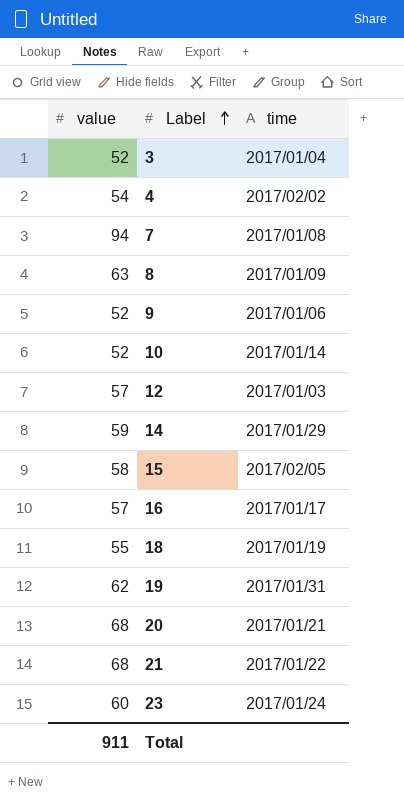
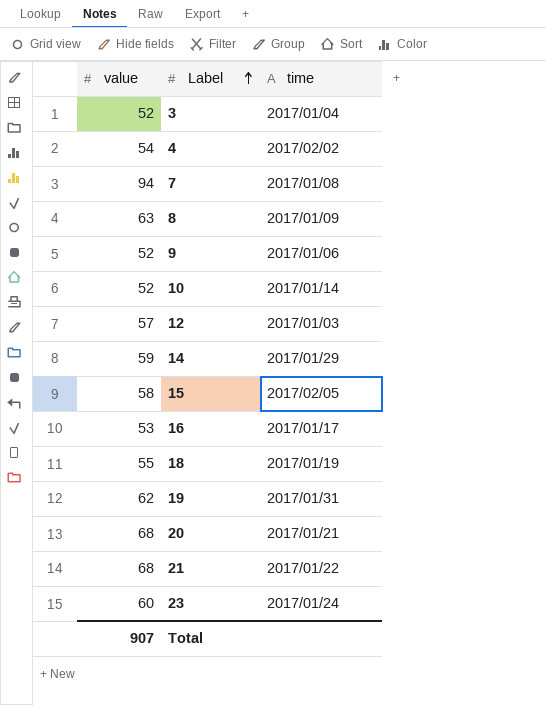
16 | value: 57 -> 53
Total | value: 911 -> 907

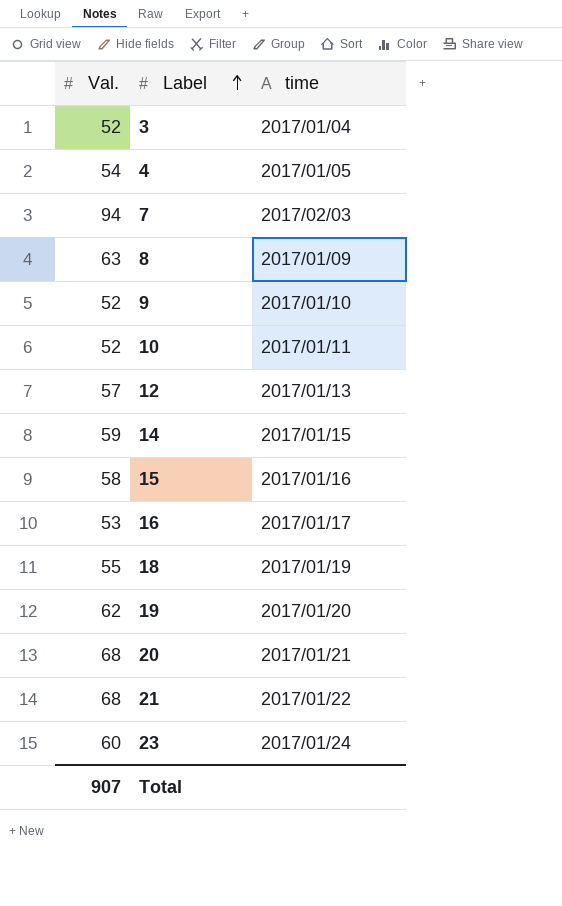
column name: value -> Val.
4 | time: 2017/02/02 -> 2017/01/05
7 | time: 2017/01/08 -> 2017/02/03
9 | time: 2017/01/06 -> 2017/01/10
10 | time: 2017/01/14 -> 2017/01/11
12 | time: 2017/01/03 -> 2017/01/13
14 | time: 2017/01/29 -> 2017/01/15
15 | time: 2017/02/05 -> 2017/01/16
19 | time: 2017/01/31 -> 2017/01/20

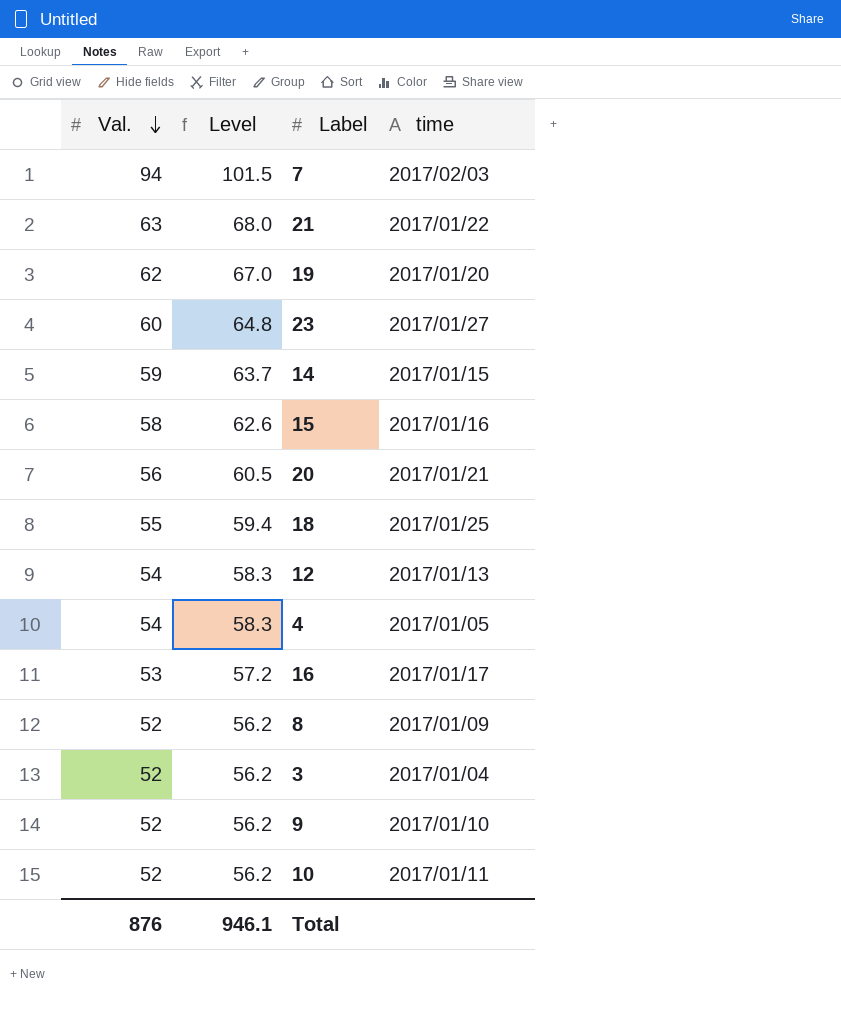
row order: Label ascending -> Val. descending
column Level | formula: none -> [Val.] * 1.08
21 | Val.: 68 -> 63
23 | time: 2017/01/24 -> 2017/01/27
20 | Val.: 68 -> 56
18 | time: 2017/01/19 -> 2017/01/25
12 | Val.: 57 -> 54
8 | Val.: 63 -> 52
Total | Val.: 907 -> 876

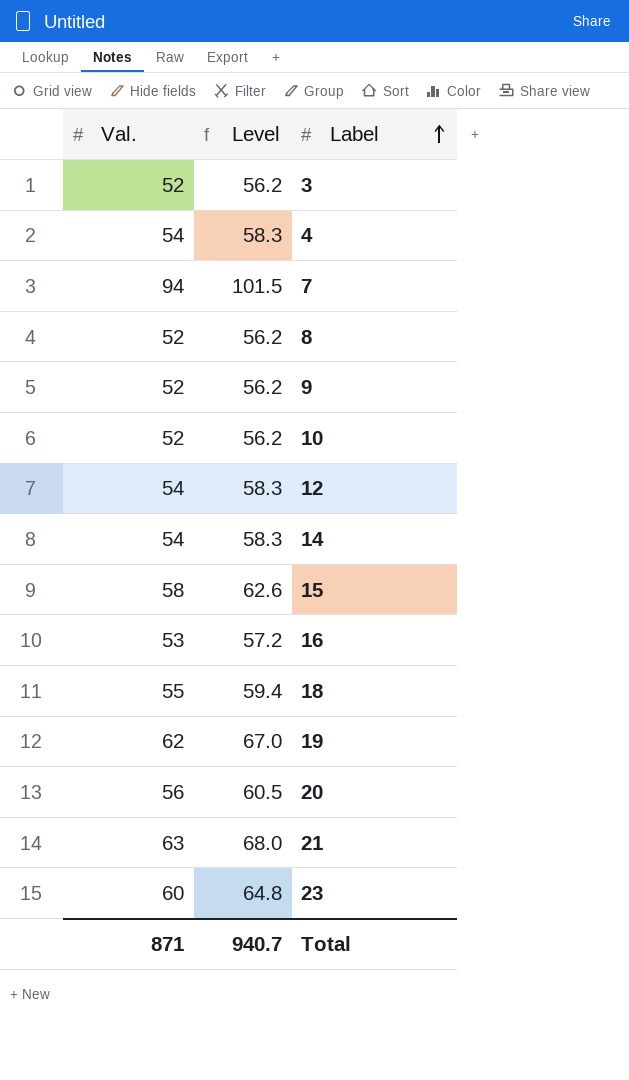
row order: Val. descending -> Label ascending
column time | position: 4 -> none
14 | Val.: 59 -> 54
14 | Level: 63.7 -> 58.3
Total | Val.: 876 -> 871
Total | Level: 946.1 -> 940.7

